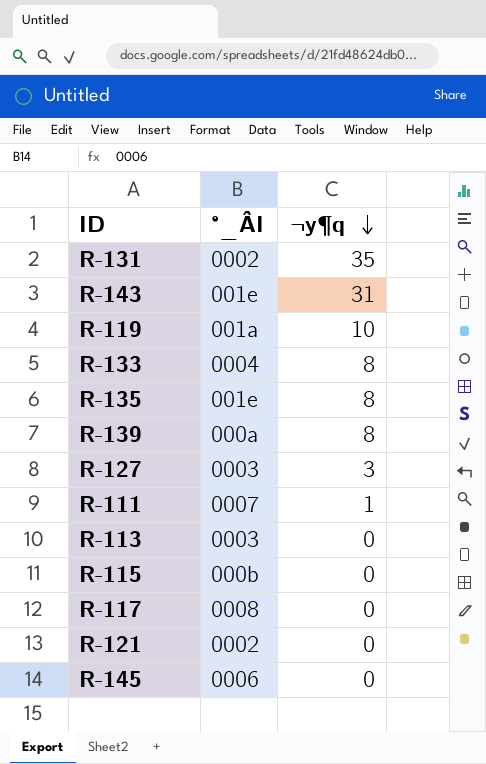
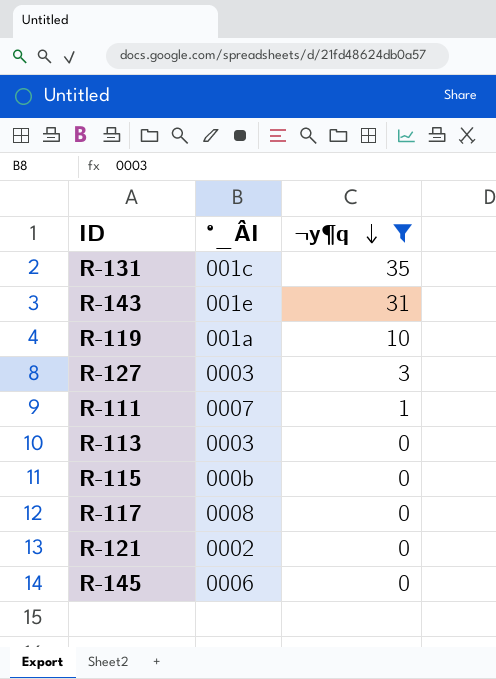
filter: none -> ¬y¶q != 8
R-131 | °_ÂI: 0002 -> 001c

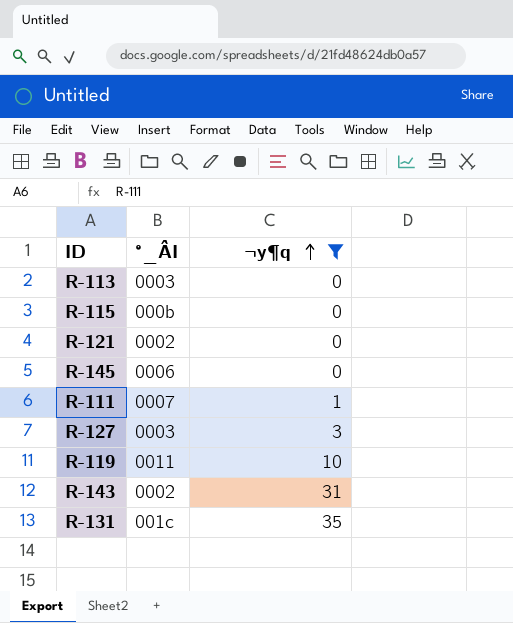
row order: ¬y¶q descending -> ¬y¶q ascending
row R-117: 0008 | 0 -> none
R-119 | °_ÂI: 001a -> 0011
R-143 | °_ÂI: 001e -> 0002

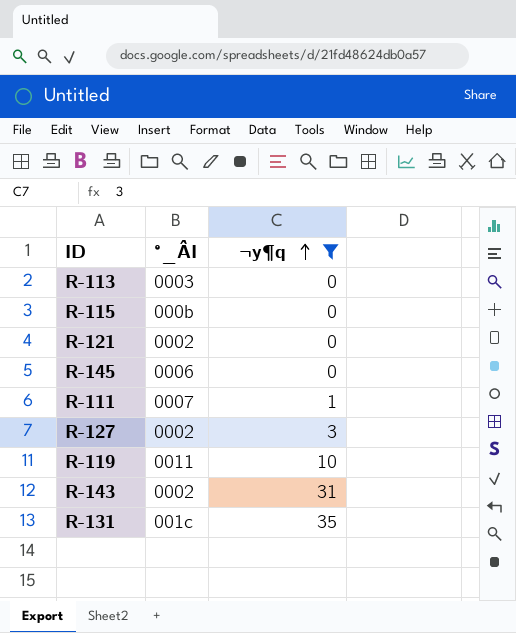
R-127 | °_ÂI: 0003 -> 0002

